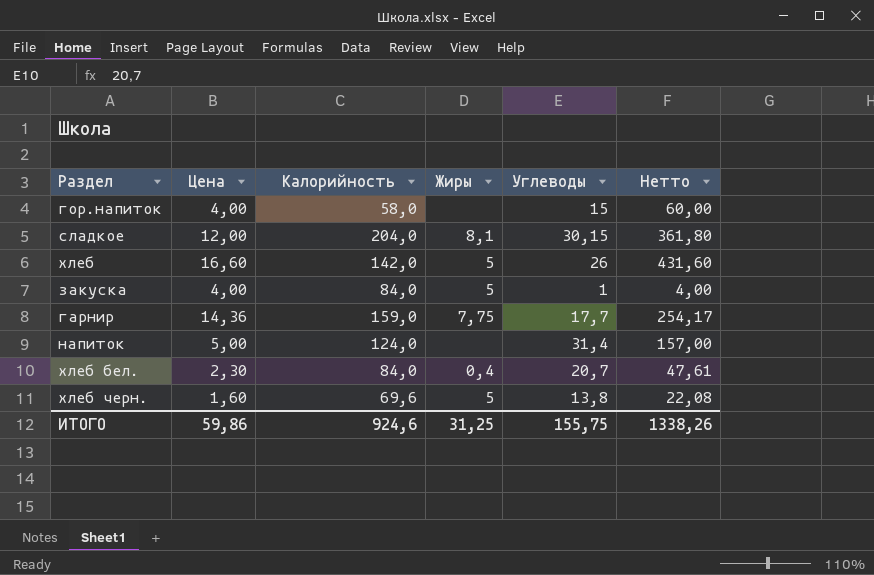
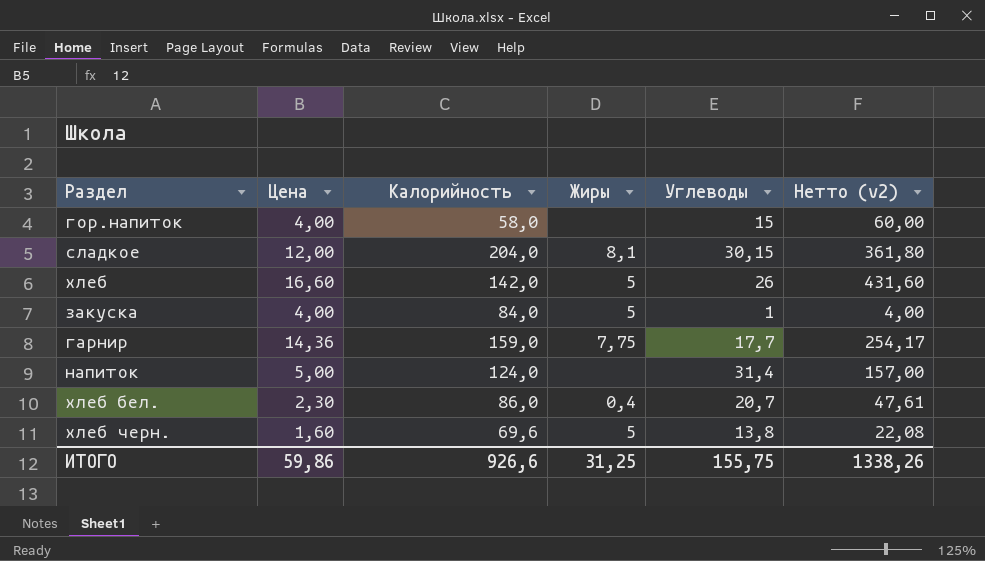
column name: Нетто -> Нетто (v2)
хлеб бел. | Калорийность: 84,0 -> 86,0
ИТОГО | Калорийность: 924,6 -> 926,6

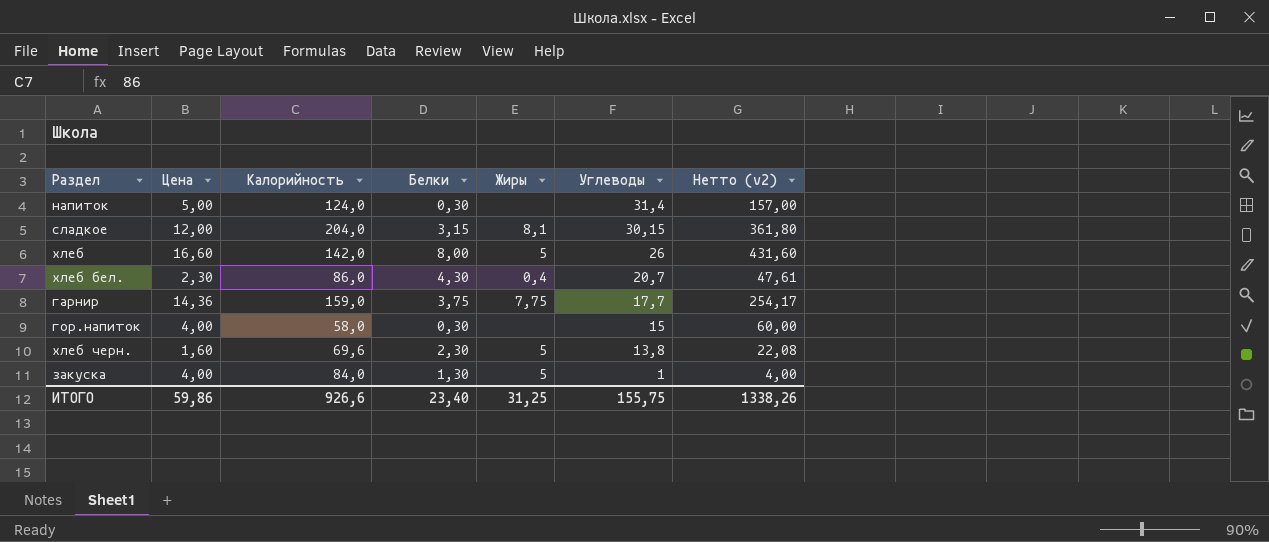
row order: none -> Углеводы descending
column Белки | position: none -> 4

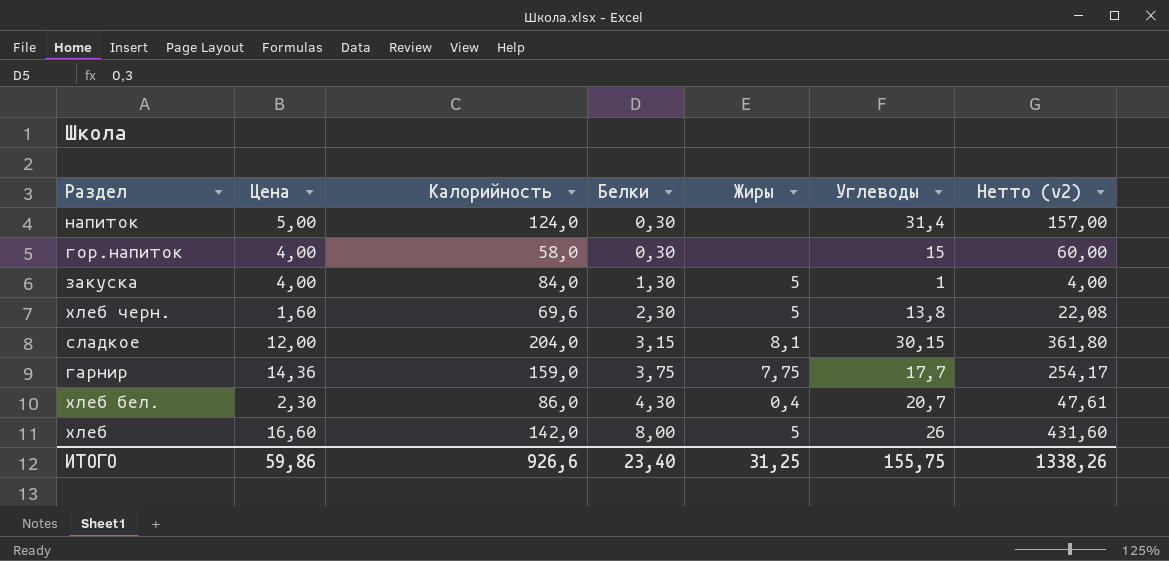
row order: Углеводы descending -> Белки ascending

